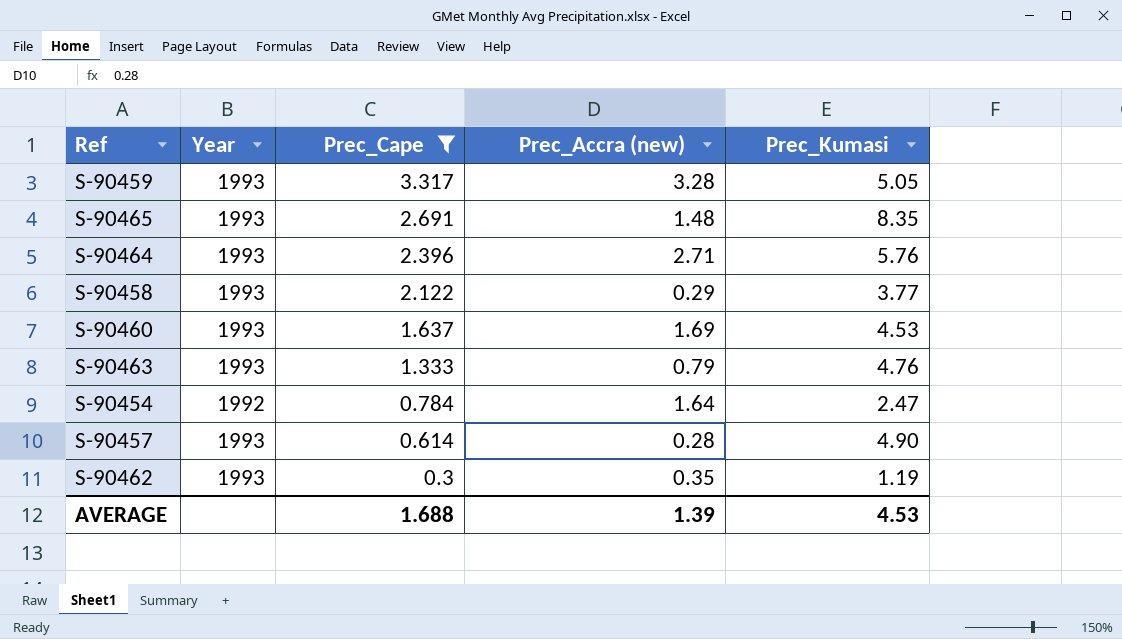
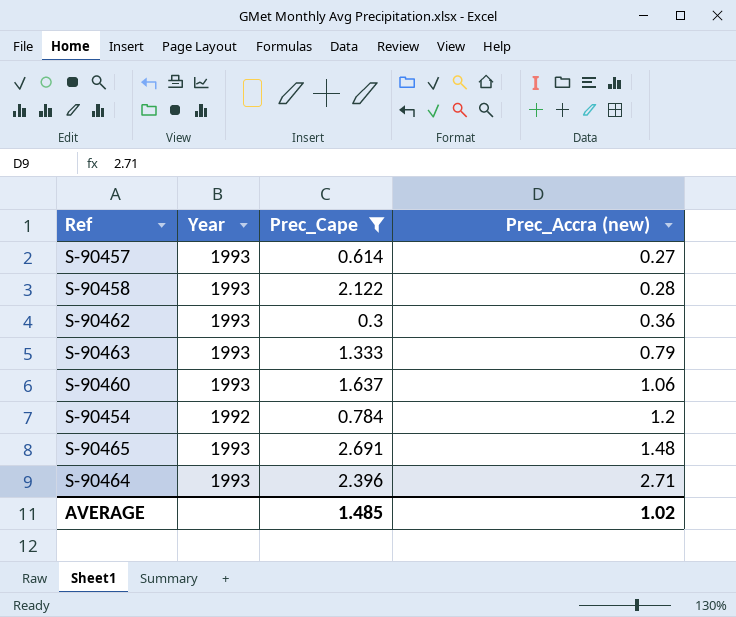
row order: Prec_Cape descending -> Prec_Accra (new) ascending
column Prec_Kumasi | position: 5 -> none
row S-90459: 1993 | 3.317 | 3.28 | 5.05 -> none
S-90457 | Prec_Accra (new): 0.28 -> 0.27
S-90458 | Prec_Accra (new): 0.29 -> 0.28
S-90462 | Prec_Accra (new): 0.35 -> 0.36
S-90460 | Prec_Accra (new): 1.69 -> 1.06
S-90454 | Prec_Accra (new): 1.64 -> 1.2
AVERAGE | Prec_Cape: 1.688 -> 1.485
AVERAGE | Prec_Accra (new): 1.39 -> 1.02

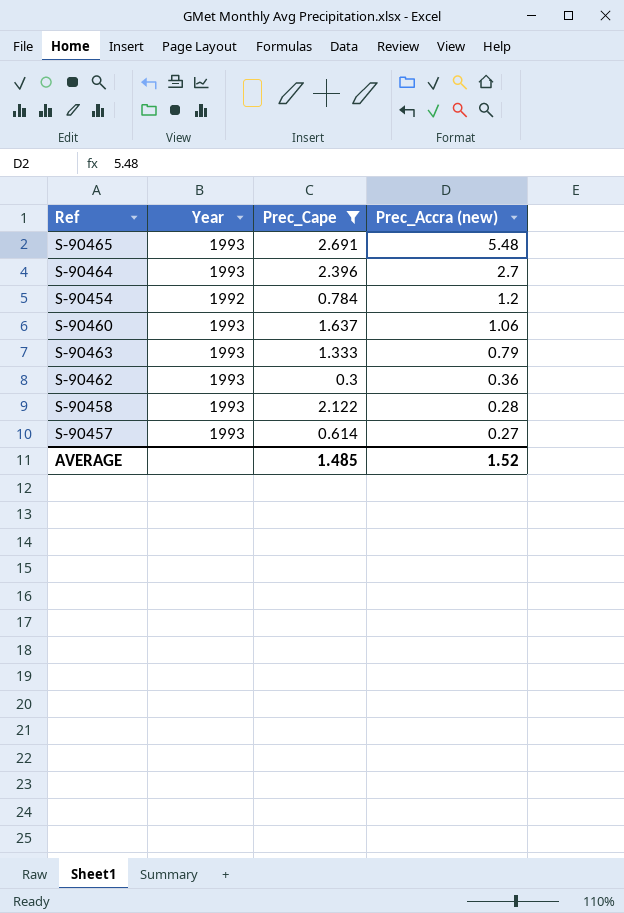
row order: Prec_Accra (new) ascending -> Prec_Accra (new) descending
S-90465 | Prec_Accra (new): 1.48 -> 5.48
S-90464 | Prec_Accra (new): 2.71 -> 2.7
AVERAGE | Prec_Accra (new): 1.02 -> 1.52

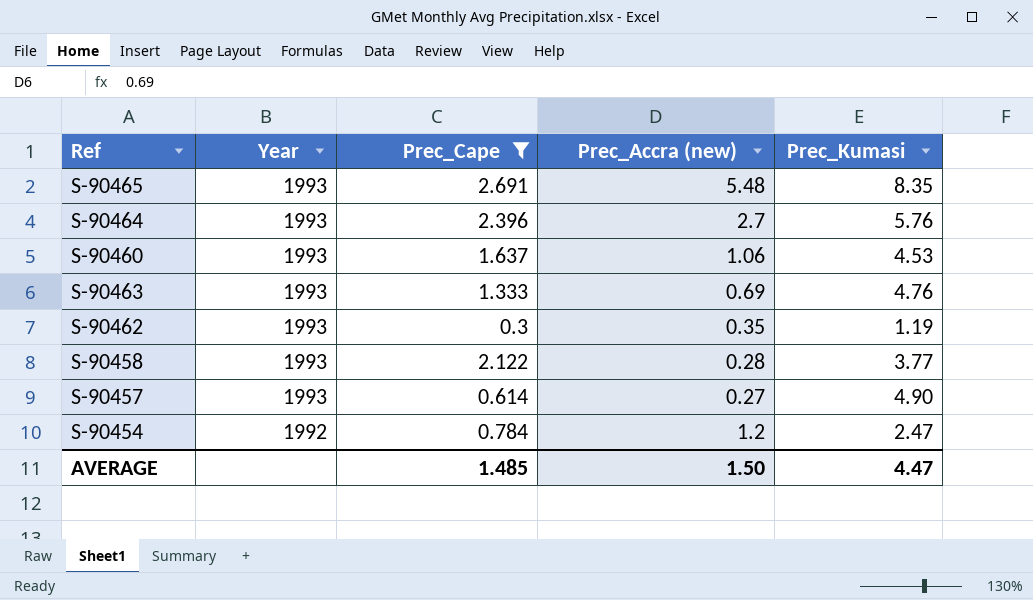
row order: Prec_Accra (new) descending -> Year descending
column Prec_Kumasi | position: none -> 5
S-90463 | Prec_Accra (new): 0.79 -> 0.69
S-90462 | Prec_Accra (new): 0.36 -> 0.35
AVERAGE | Prec_Accra (new): 1.52 -> 1.50

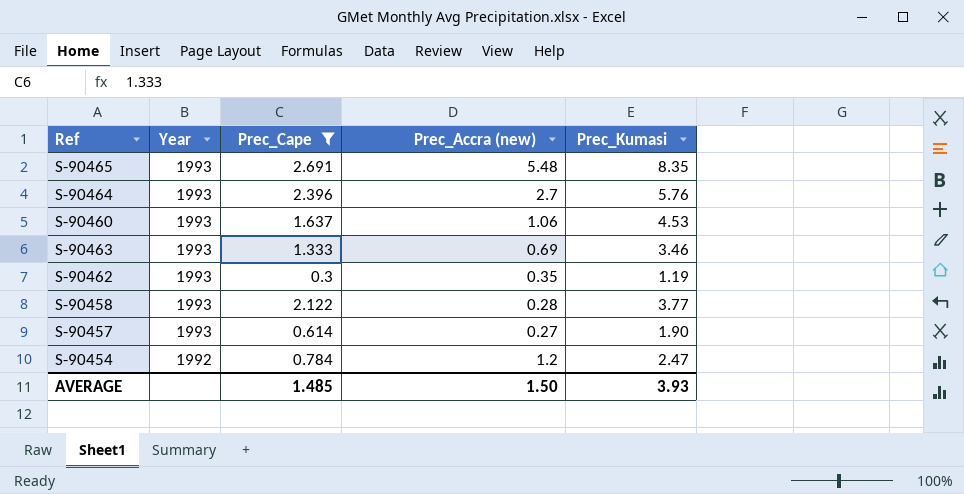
S-90463 | Prec_Kumasi: 4.76 -> 3.46
S-90457 | Prec_Kumasi: 4.90 -> 1.90
AVERAGE | Prec_Kumasi: 4.47 -> 3.93

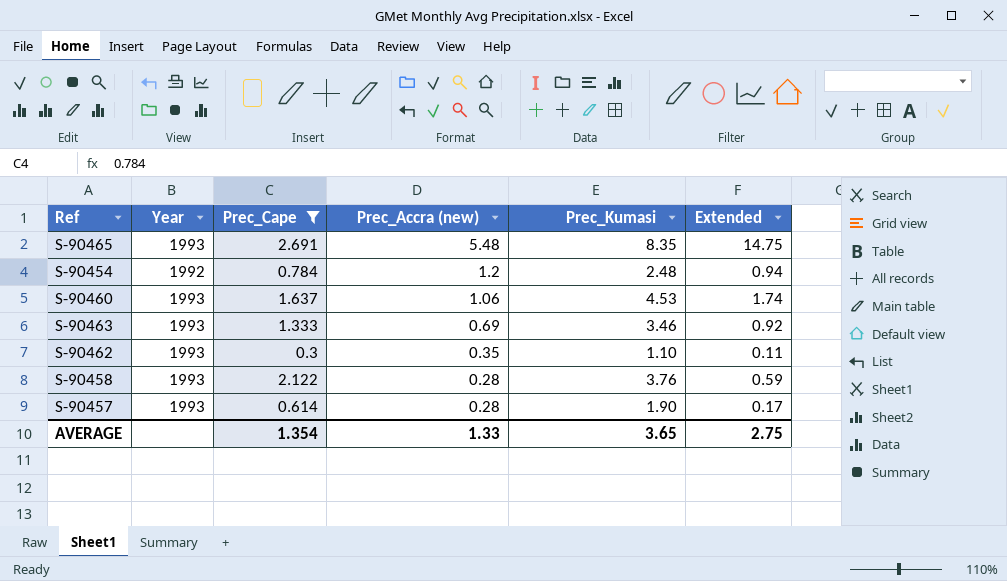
row order: Year descending -> Prec_Accra (new) descending
column Extended | formula: none -> [Prec_Cape] * [Prec_Accra (new)]
row S-90464: 1993 | 2.396 | 2.7 | 5.76 -> none
S-90454 | Prec_Kumasi: 2.47 -> 2.48
S-90462 | Prec_Kumasi: 1.19 -> 1.10
S-90458 | Prec_Kumasi: 3.77 -> 3.76
S-90457 | Prec_Accra (new): 0.27 -> 0.28
AVERAGE | Prec_Cape: 1.485 -> 1.354
AVERAGE | Prec_Accra (new): 1.50 -> 1.33
AVERAGE | Prec_Kumasi: 3.93 -> 3.65

